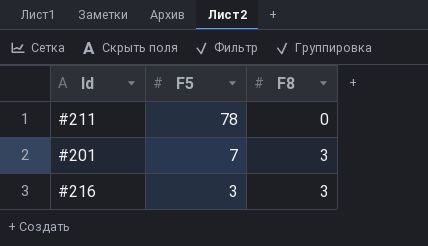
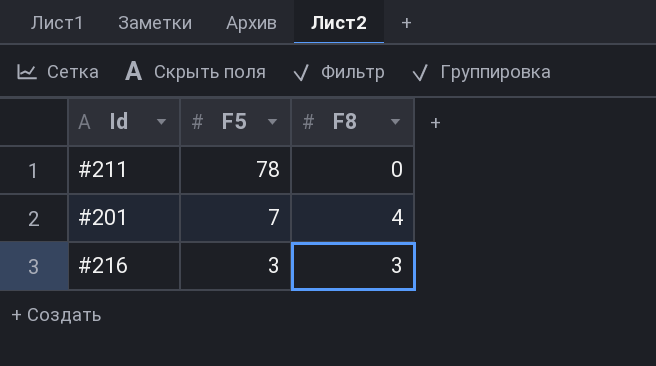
#201 | F8: 3 -> 4

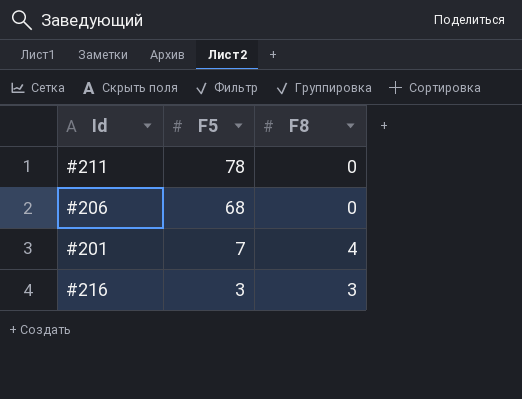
row #206: none -> 68 | 0

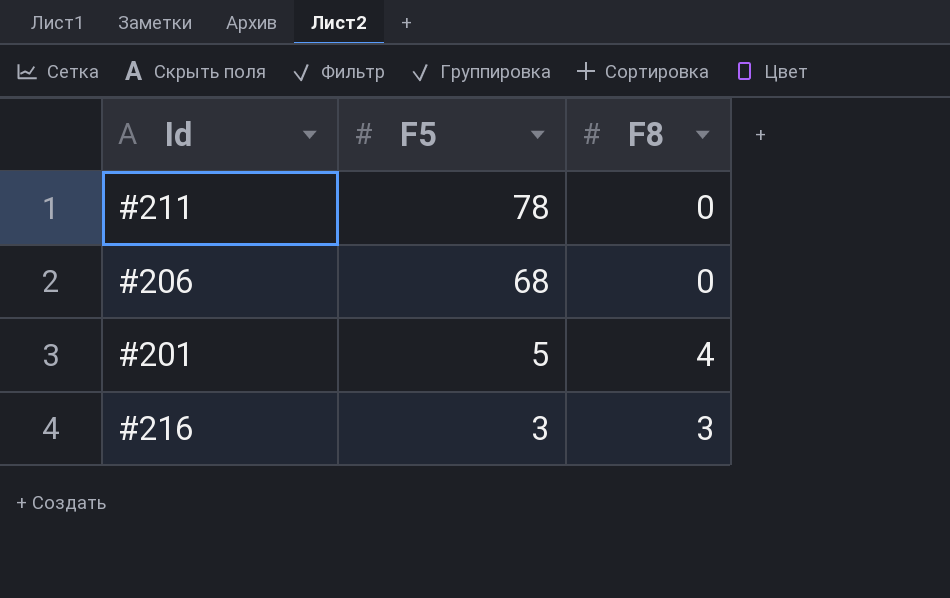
#201 | F5: 7 -> 5

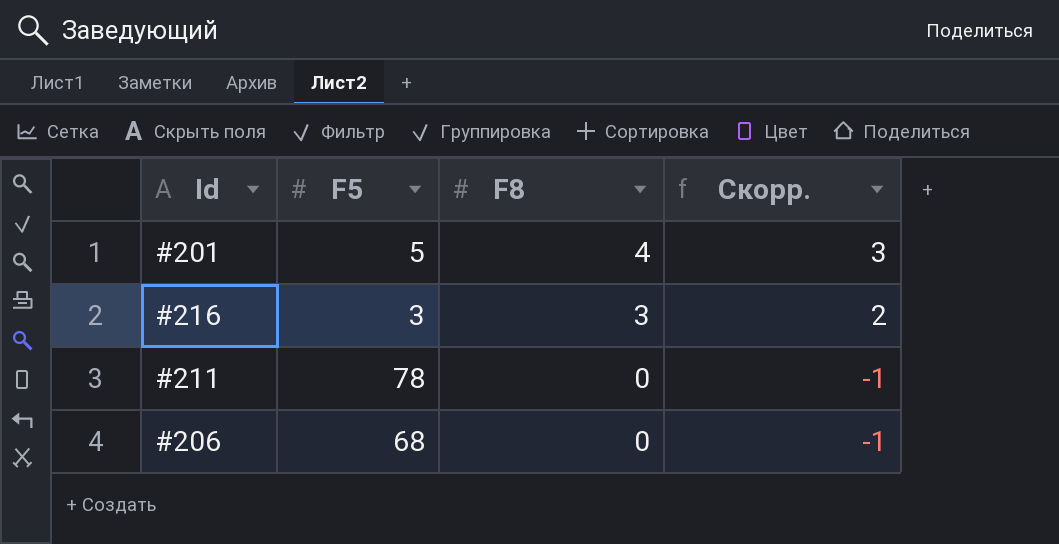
row order: F5 descending -> F8 descending
column Скорр. | formula: none -> [F8] - 1

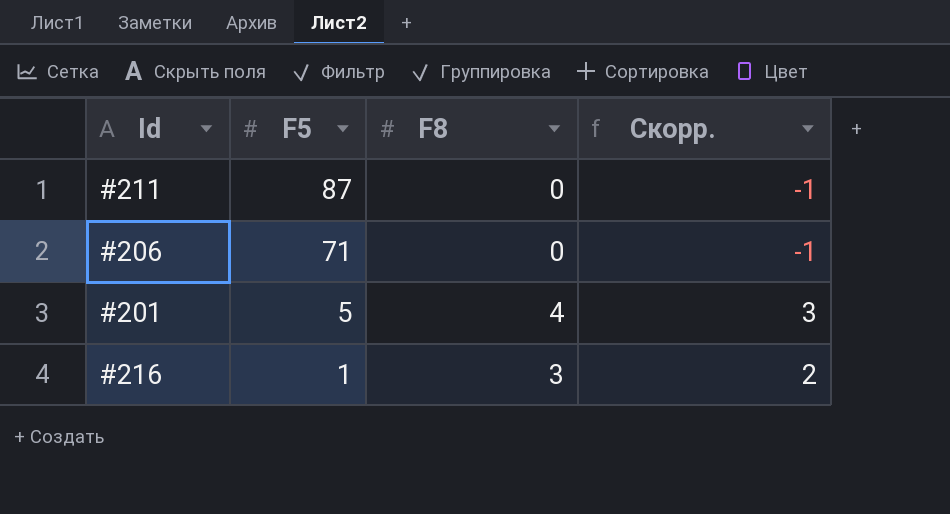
row order: F8 descending -> F5 descending
#211 | F5: 78 -> 87
#206 | F5: 68 -> 71
#216 | F5: 3 -> 1

